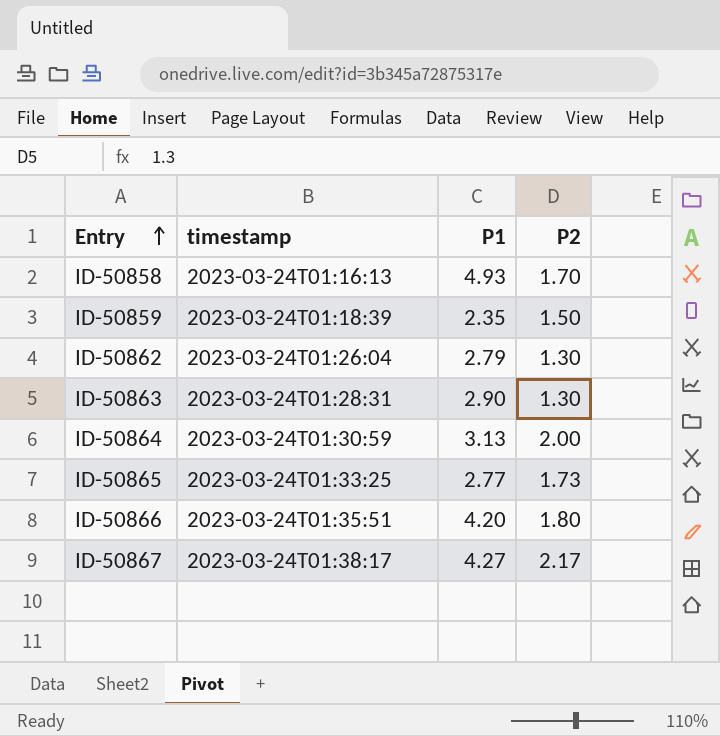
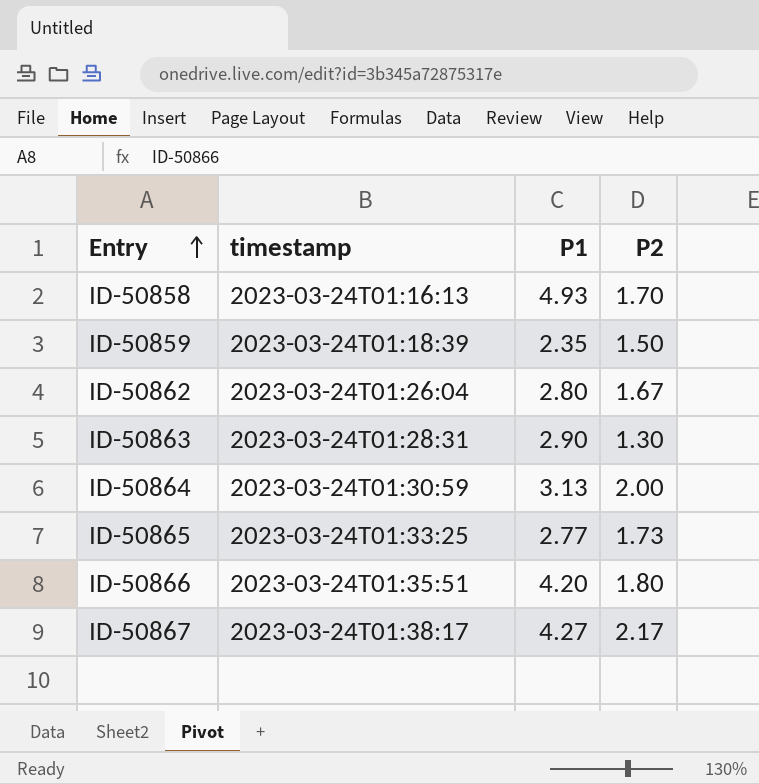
ID-50862 | P1: 2.79 -> 2.80
ID-50862 | P2: 1.30 -> 1.67

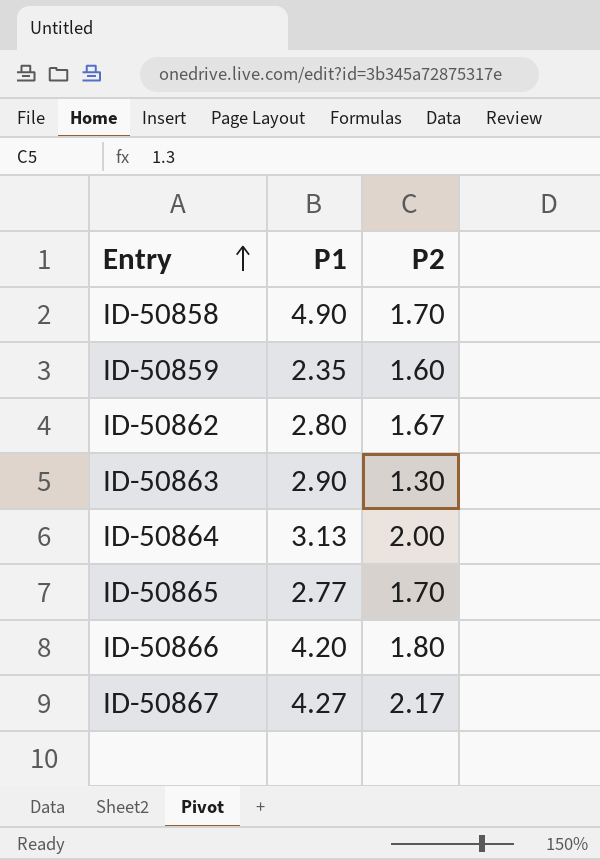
column timestamp | position: 2 -> none
ID-50858 | P1: 4.93 -> 4.90
ID-50859 | P2: 1.50 -> 1.60
ID-50865 | P2: 1.73 -> 1.70

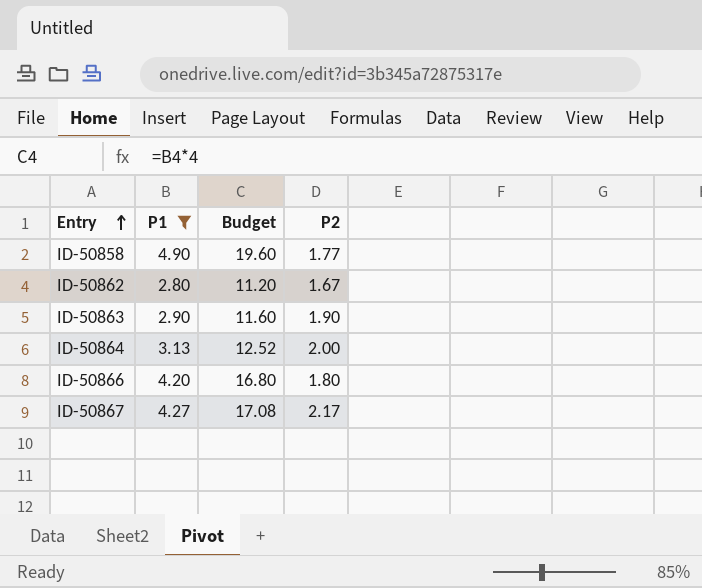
filter: none -> P1 >= 2.80
column Budget | formula: none -> [P1] * 4
ID-50858 | P2: 1.70 -> 1.77
ID-50863 | P2: 1.30 -> 1.90

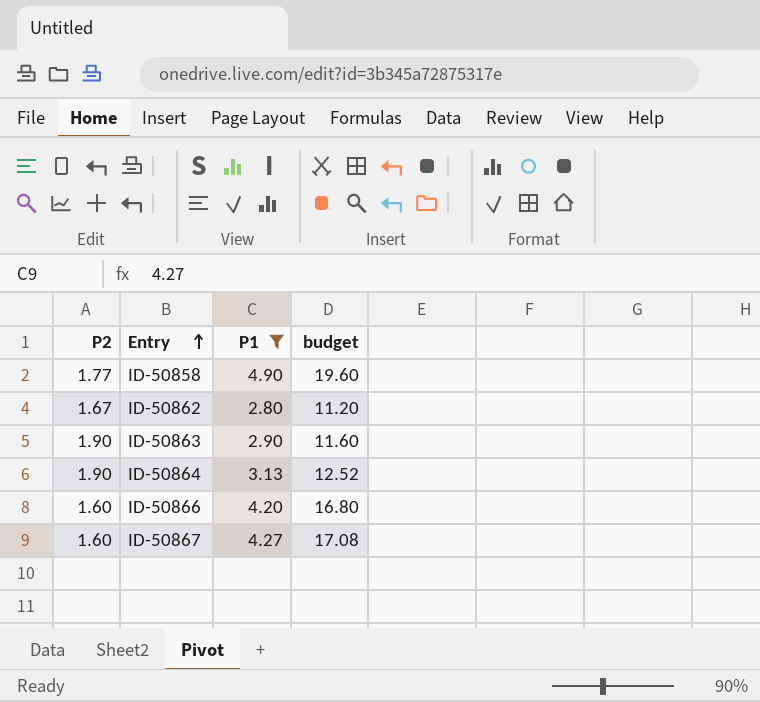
column P2 | position: 4 -> 1
column name: Budget -> budget
ID-50864 | P2: 2.00 -> 1.90
ID-50866 | P2: 1.80 -> 1.60
ID-50867 | P2: 2.17 -> 1.60

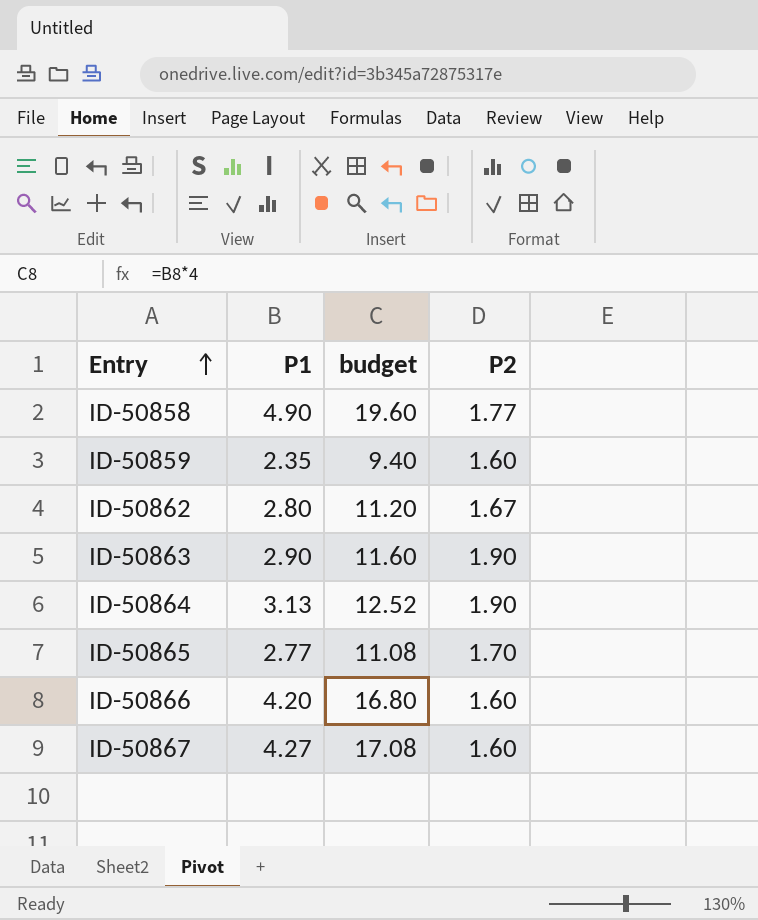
filter: P1 >= 2.80 -> none
column P2 | position: 1 -> 4

